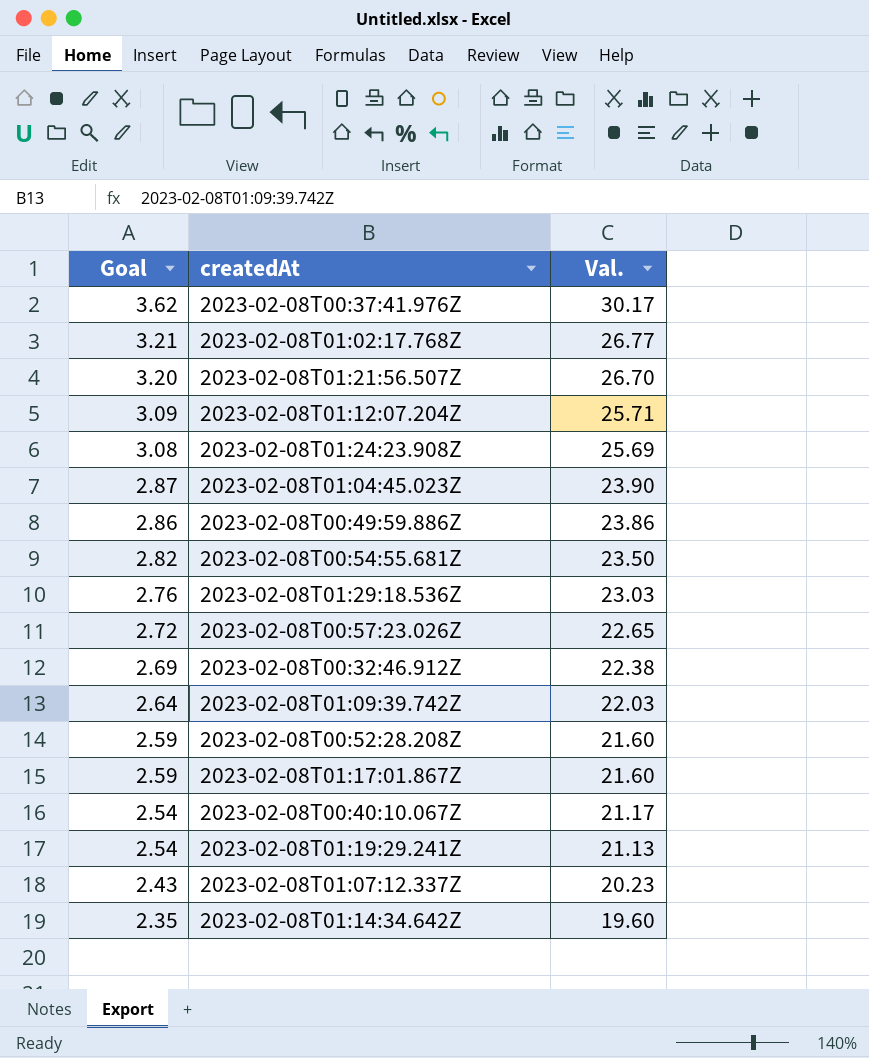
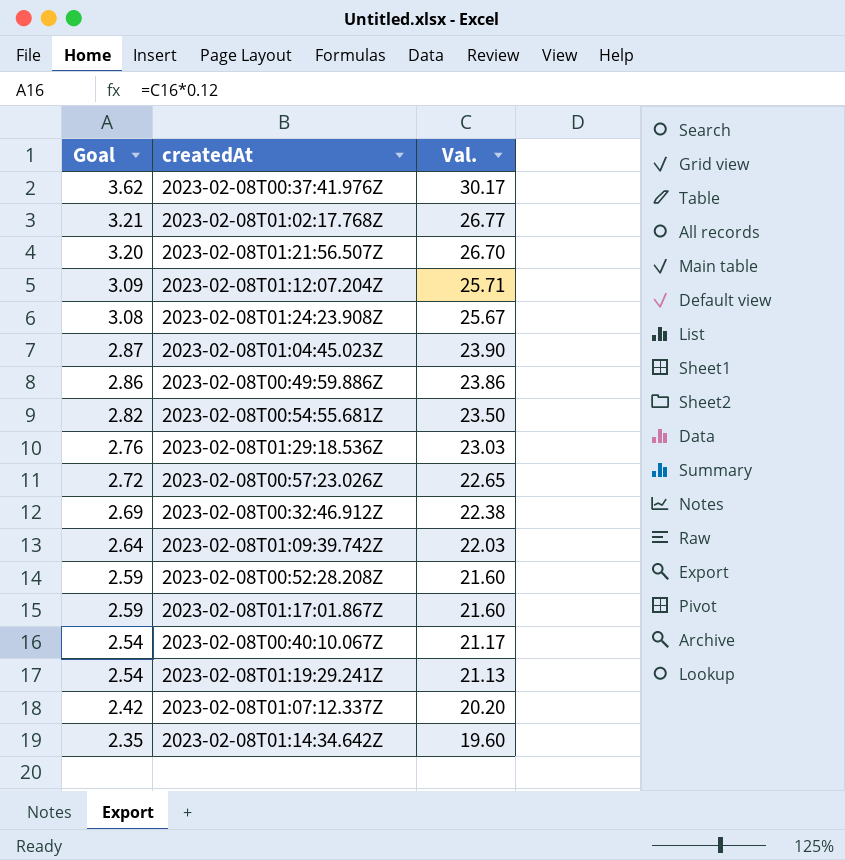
2023-02-08T01:24:23.908Z | Val.: 25.69 -> 25.67
2023-02-08T01:07:12.337Z | Goal: 2.43 -> 2.42
2023-02-08T01:07:12.337Z | Val.: 20.23 -> 20.20

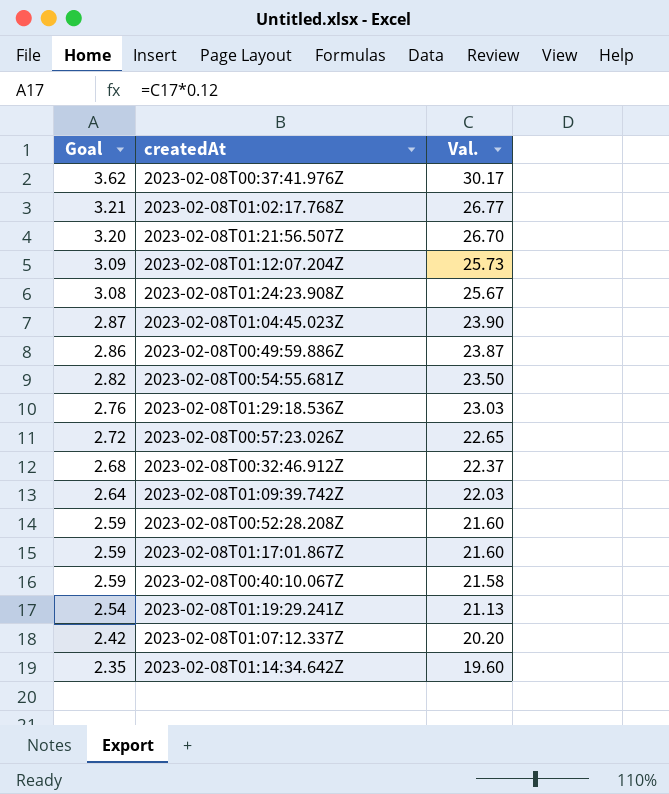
2023-02-08T01:12:07.204Z | Val.: 25.71 -> 25.73
2023-02-08T00:49:59.886Z | Val.: 23.86 -> 23.87
2023-02-08T00:32:46.912Z | Goal: 2.69 -> 2.68
2023-02-08T00:32:46.912Z | Val.: 22.38 -> 22.37
2023-02-08T00:40:10.067Z | Goal: 2.54 -> 2.59
2023-02-08T00:40:10.067Z | Val.: 21.17 -> 21.58

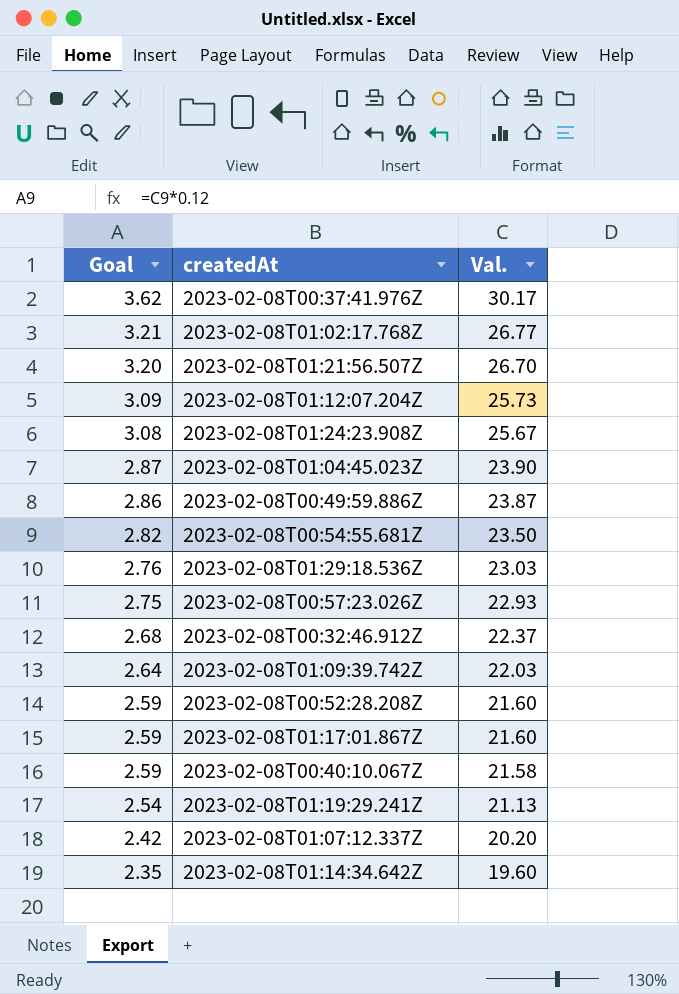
2023-02-08T00:57:23.026Z | Goal: 2.72 -> 2.75
2023-02-08T00:57:23.026Z | Val.: 22.65 -> 22.93

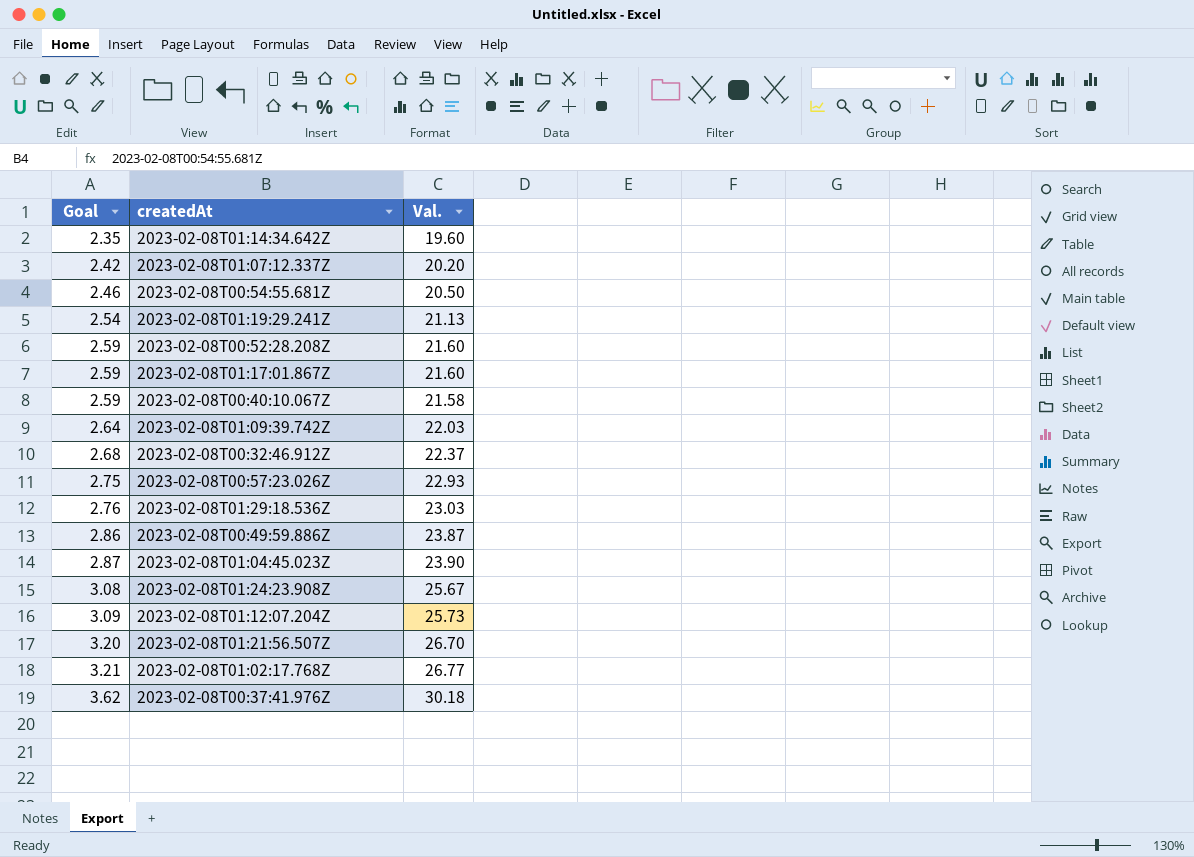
row order: Goal descending -> Goal ascending
2023-02-08T00:54:55.681Z | Goal: 2.82 -> 2.46
2023-02-08T00:54:55.681Z | Val.: 23.50 -> 20.50
2023-02-08T00:37:41.976Z | Val.: 30.17 -> 30.18

